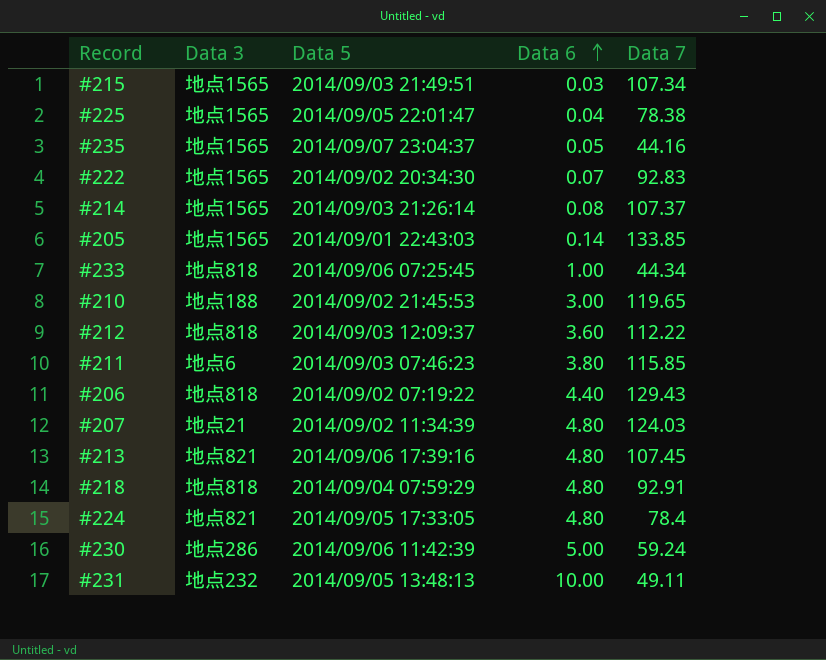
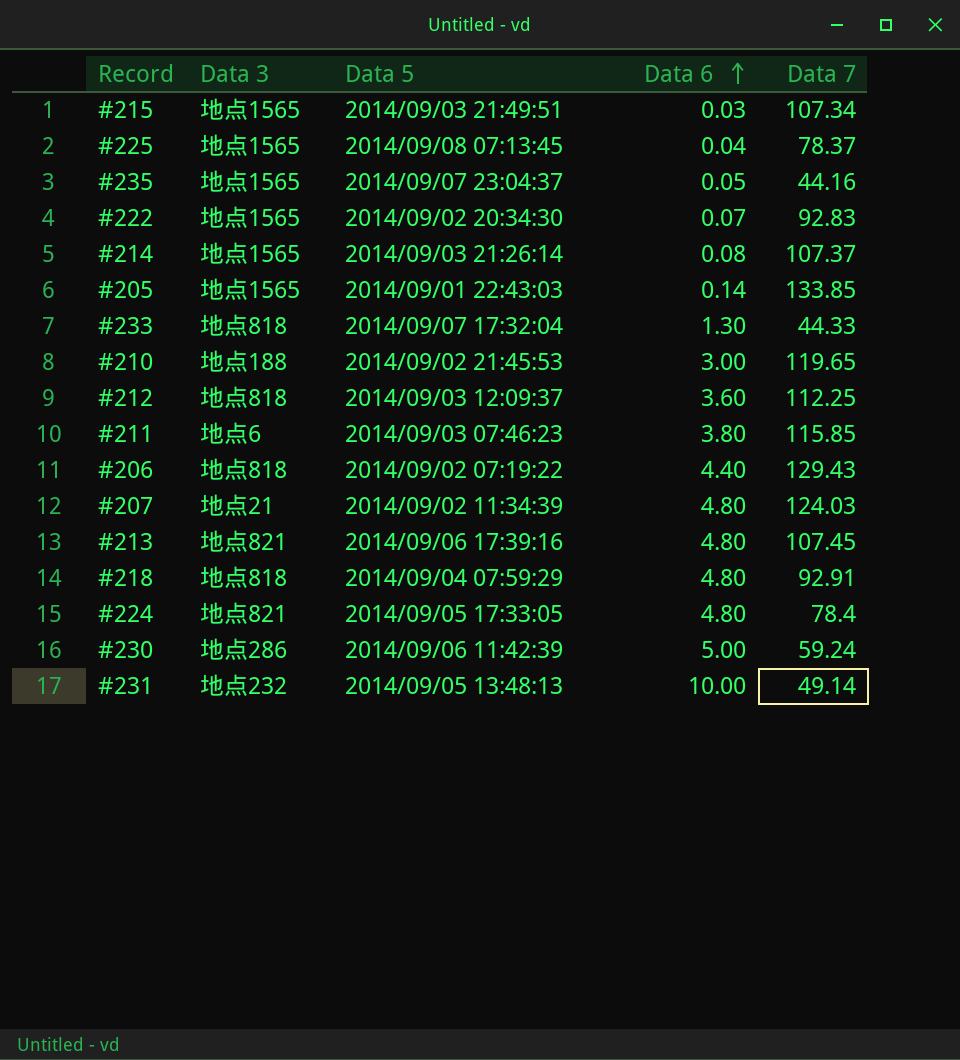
#225 | Data 5: 2014/09/05 22:01:47 -> 2014/09/08 07:13:45
#225 | Data 7: 78.38 -> 78.37
#233 | Data 5: 2014/09/06 07:25:45 -> 2014/09/07 17:32:04
#233 | Data 6: 1.00 -> 1.30
#233 | Data 7: 44.34 -> 44.33
#212 | Data 7: 112.22 -> 112.25
#231 | Data 7: 49.11 -> 49.14

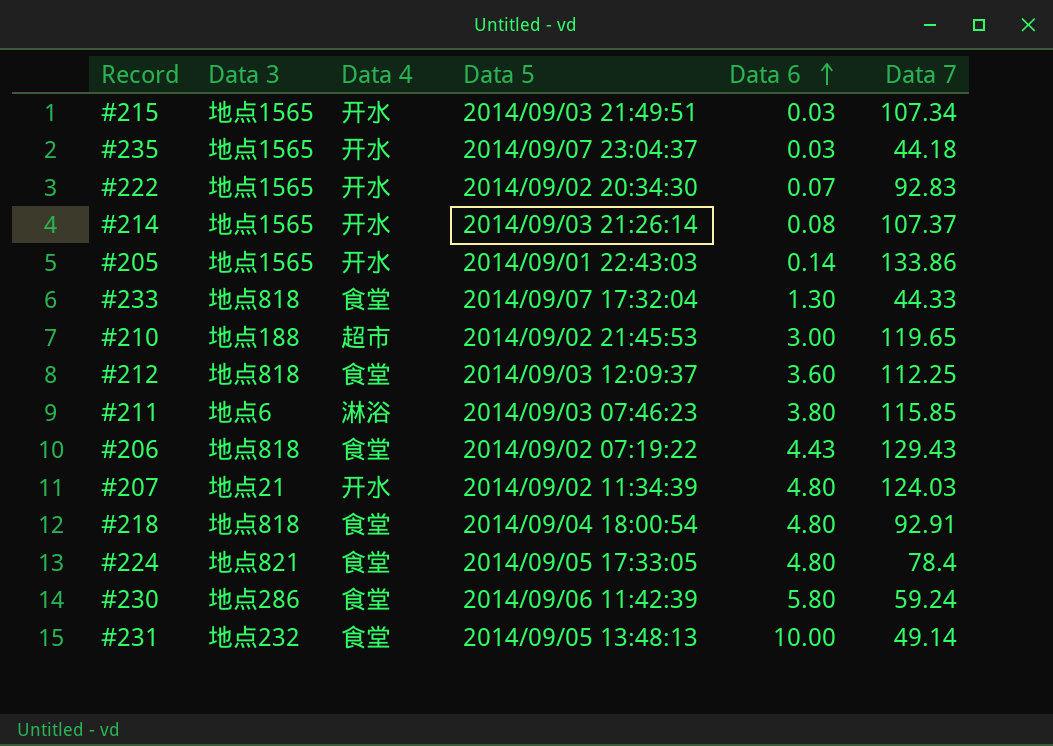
column Data 4 | position: none -> 3
row #225: 地点1565 | 2014/09/08 07:13:45 | 0.04 | 78.37 -> none
row #213: 地点821 | 2014/09/06 17:39:16 | 4.80 | 107.45 -> none
#235 | Data 6: 0.05 -> 0.03
#235 | Data 7: 44.16 -> 44.18
#205 | Data 7: 133.85 -> 133.86
#206 | Data 6: 4.40 -> 4.43
#218 | Data 5: 2014/09/04 07:59:29 -> 2014/09/04 18:00:54
#230 | Data 6: 5.00 -> 5.80

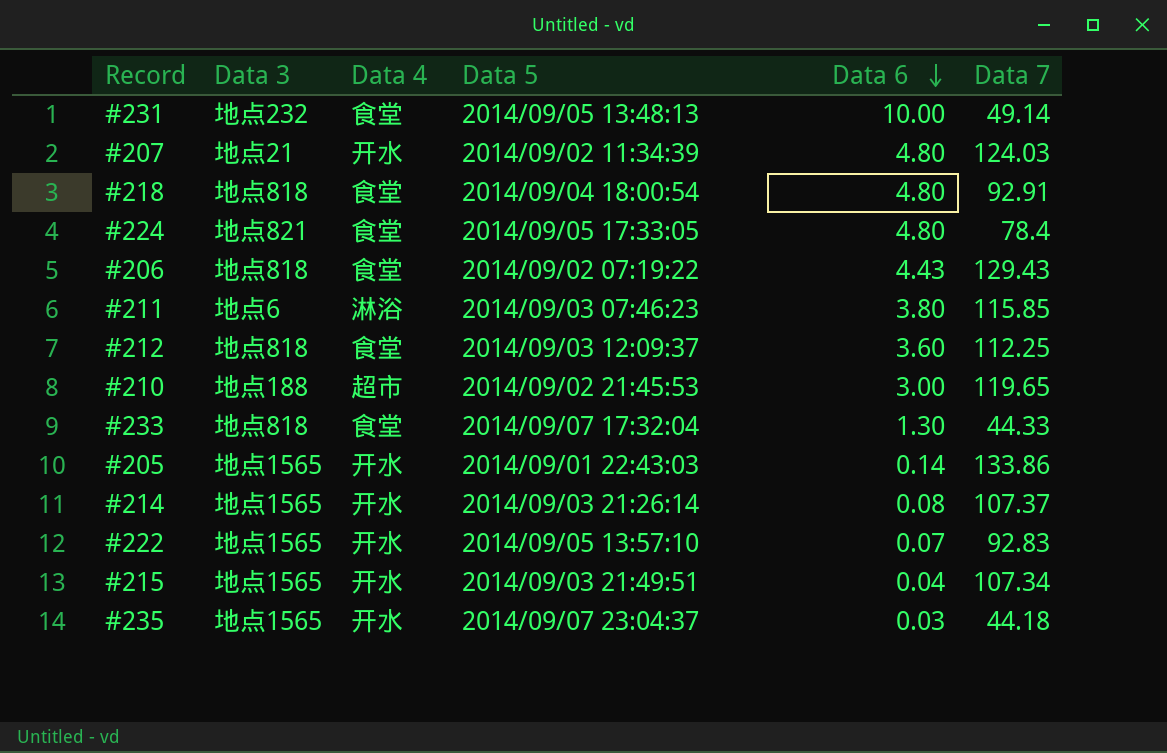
row order: Data 6 ascending -> Data 6 descending
row #230: 地点286 | 食堂 | 2014/09/06 11:42:39 | 5.80 | 59.24 -> none
#222 | Data 5: 2014/09/02 20:34:30 -> 2014/09/05 13:57:10
#215 | Data 6: 0.03 -> 0.04

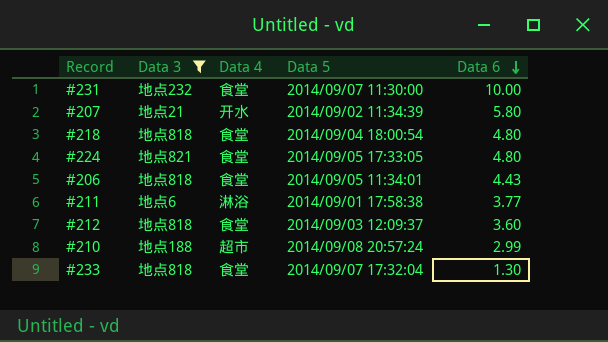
filter: none -> Data 3 != 地点1565
column Data 7 | position: 6 -> none
#231 | Data 5: 2014/09/05 13:48:13 -> 2014/09/07 11:30:00
#207 | Data 6: 4.80 -> 5.80
#206 | Data 5: 2014/09/02 07:19:22 -> 2014/09/05 11:34:01
#211 | Data 5: 2014/09/03 07:46:23 -> 2014/09/01 17:58:38
#211 | Data 6: 3.80 -> 3.77
#210 | Data 5: 2014/09/02 21:45:53 -> 2014/09/08 20:57:24
#210 | Data 6: 3.00 -> 2.99

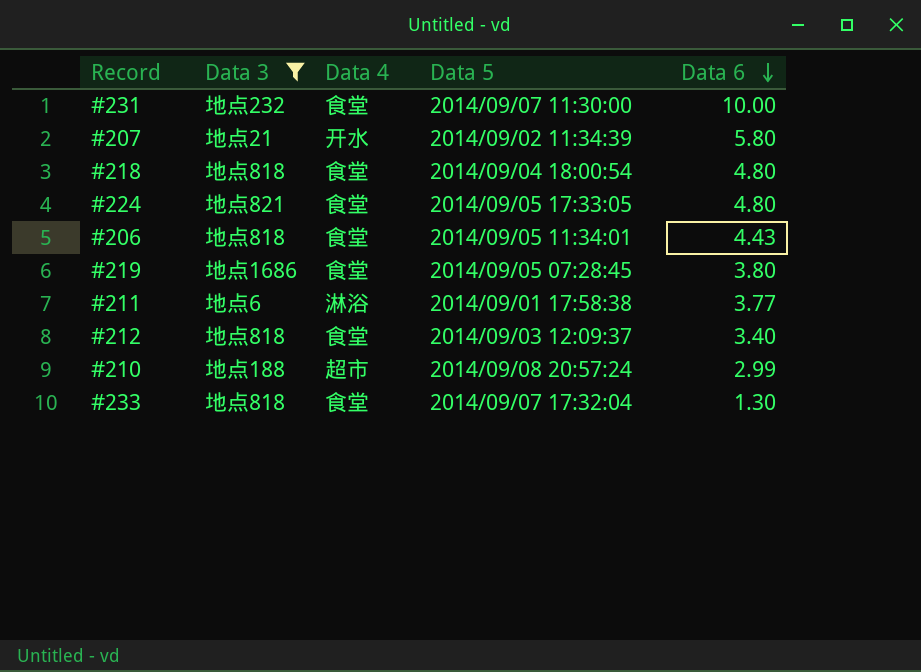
row #219: none -> 地点1686 | 食堂 | 2014/09/05 07:28:45 | 3.80
#212 | Data 6: 3.60 -> 3.40

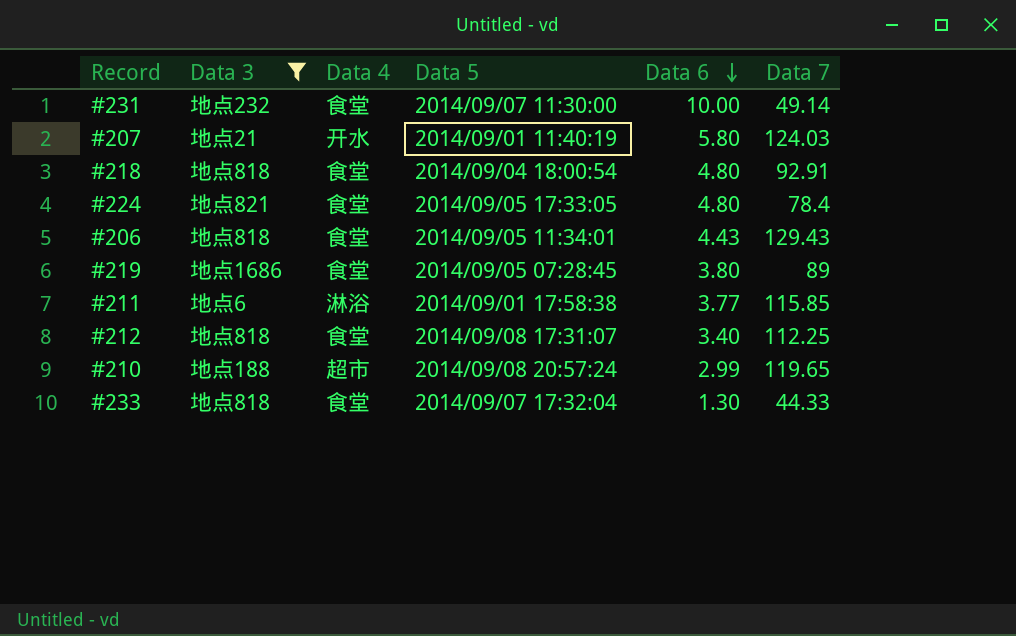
column Data 7 | position: none -> 6
#207 | Data 5: 2014/09/02 11:34:39 -> 2014/09/01 11:40:19
#212 | Data 5: 2014/09/03 12:09:37 -> 2014/09/08 17:31:07

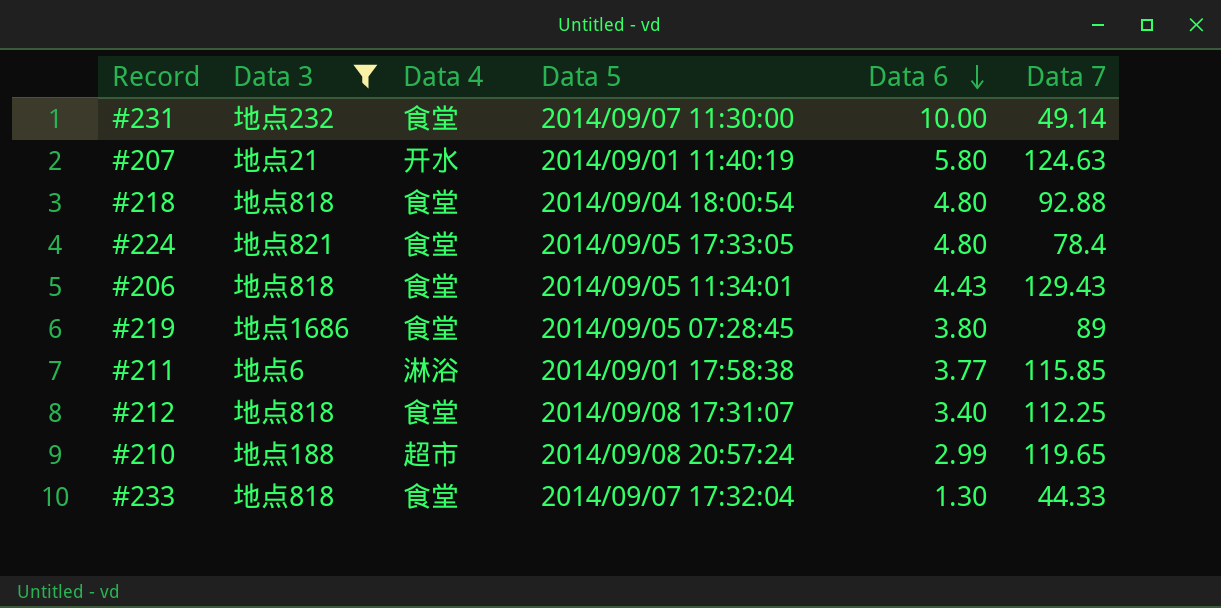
#207 | Data 7: 124.03 -> 124.63
#218 | Data 7: 92.91 -> 92.88

